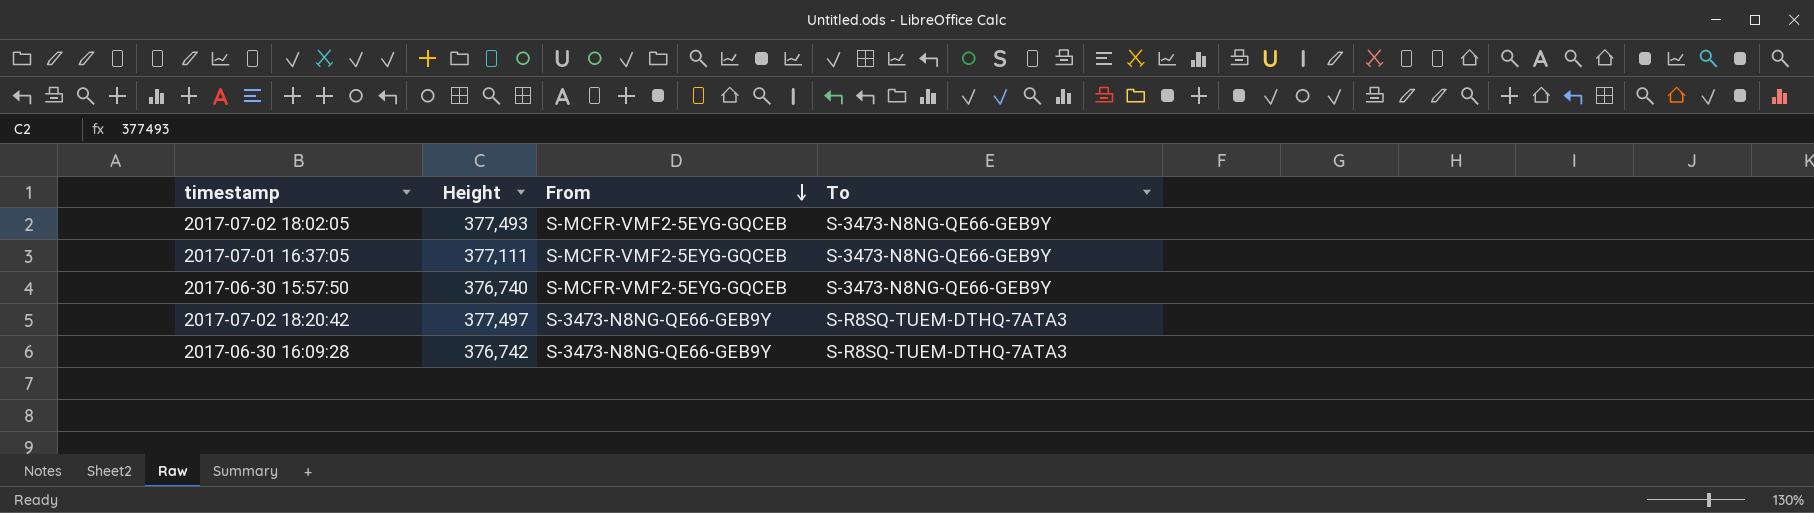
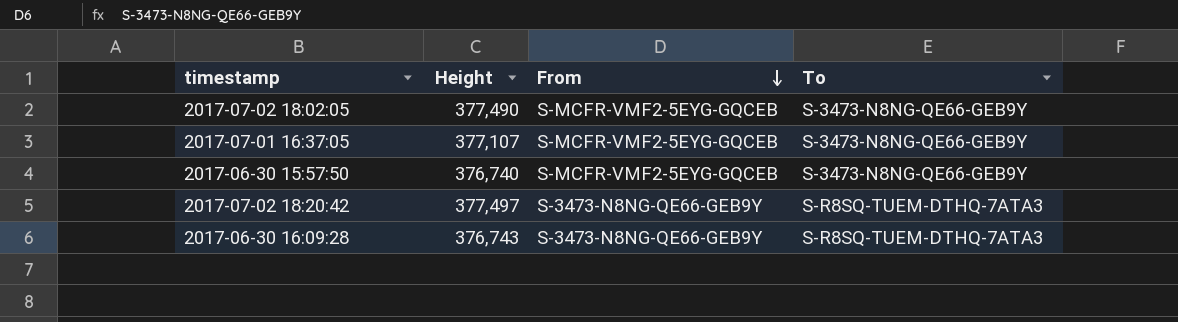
2017-07-02 18:02:05 | Height: 377,493 -> 377,490
2017-07-01 16:37:05 | Height: 377,111 -> 377,107
2017-06-30 16:09:28 | Height: 376,742 -> 376,743

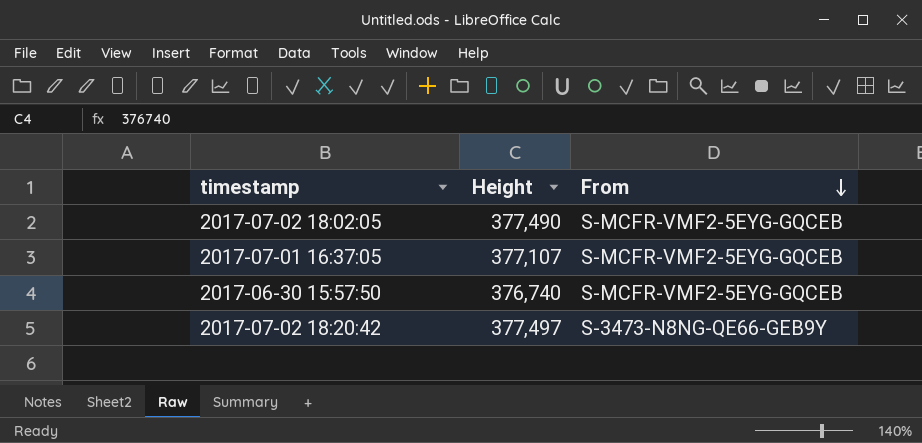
column To | position: 4 -> none
row 2017-06-30 16:09:28: 376,743 | S-3473-N8NG-QE66-GEB9Y | S-R8SQ-TUEM-DTHQ-7ATA3 -> none

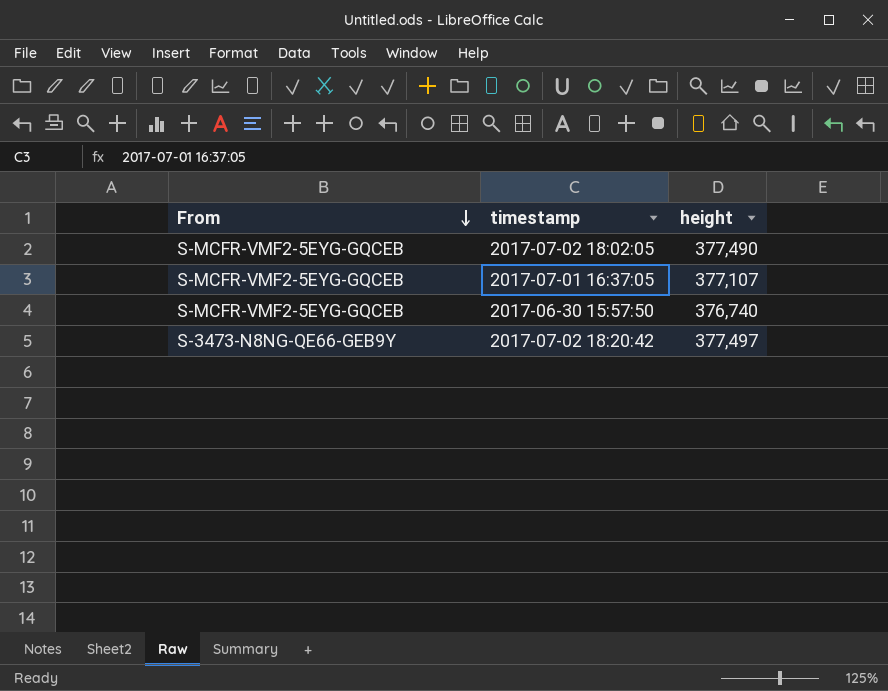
column From | position: 3 -> 1
column name: Height -> height

